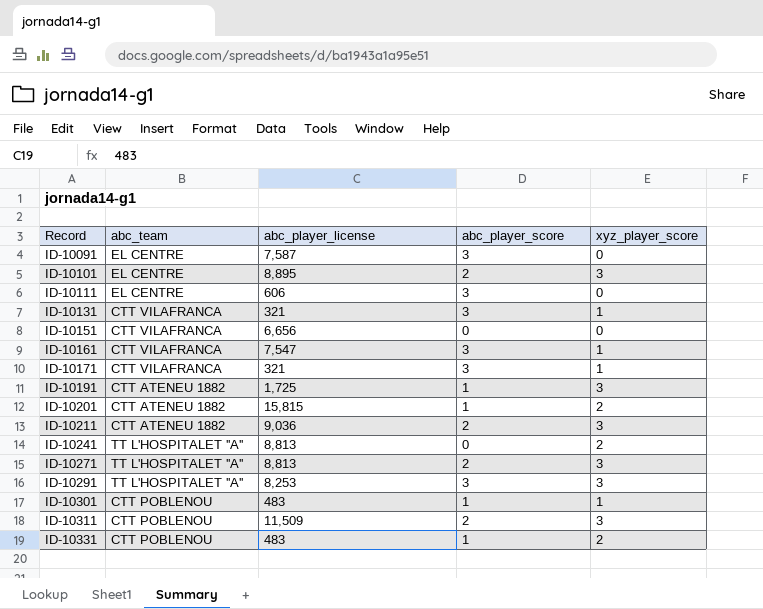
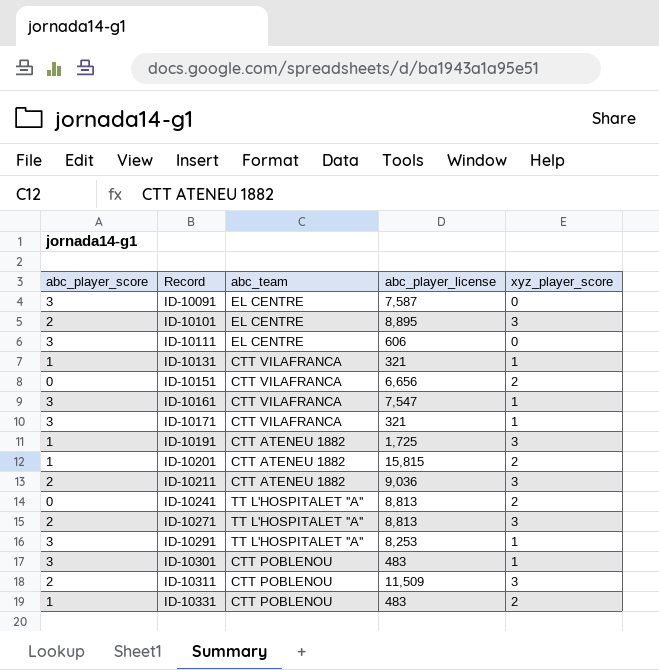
column abc_player_score | position: 4 -> 1
ID-10131 | abc_player_score: 3 -> 1
ID-10151 | xyz_player_score: 0 -> 2
ID-10291 | xyz_player_score: 3 -> 1
ID-10301 | abc_player_score: 1 -> 3

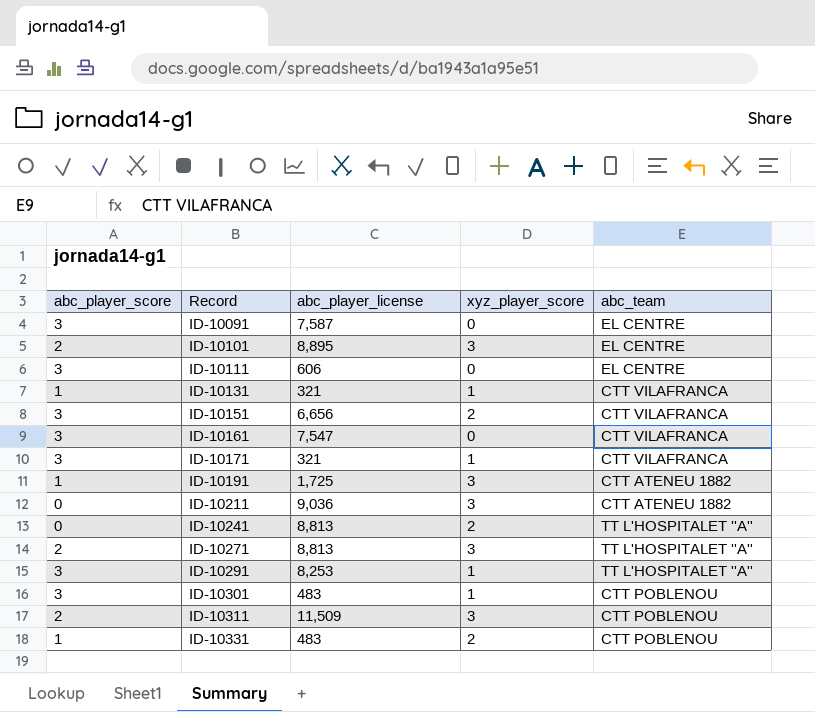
column abc_team | position: 3 -> 5
row ID-10201: 1 | CTT ATENEU 1882 | 15,815 | 2 -> none
ID-10151 | abc_player_score: 0 -> 3
ID-10161 | xyz_player_score: 1 -> 0
ID-10211 | abc_player_score: 2 -> 0

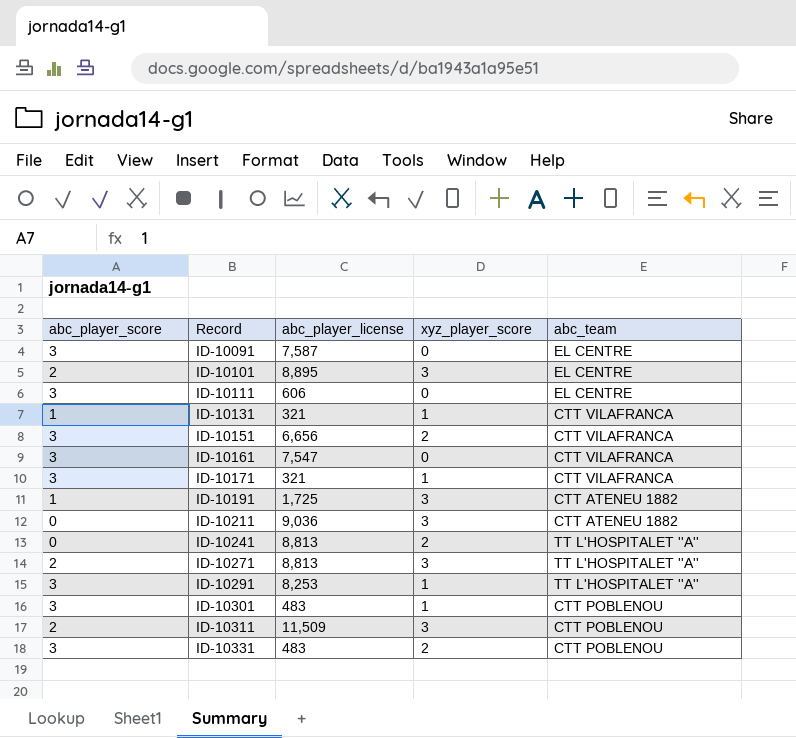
ID-10331 | abc_player_score: 1 -> 3

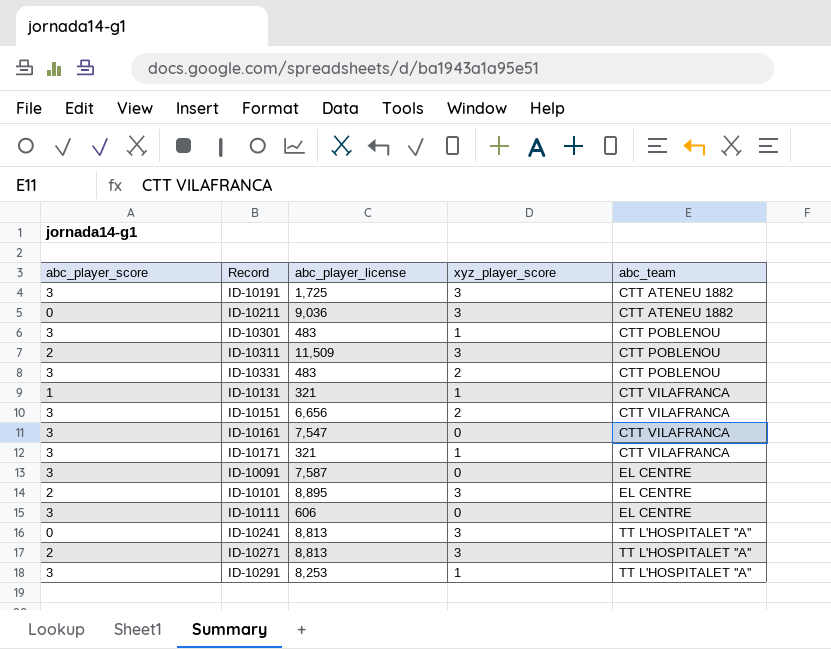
row order: Record ascending -> abc_team ascending
ID-10191 | abc_player_score: 1 -> 3
ID-10241 | xyz_player_score: 2 -> 3

